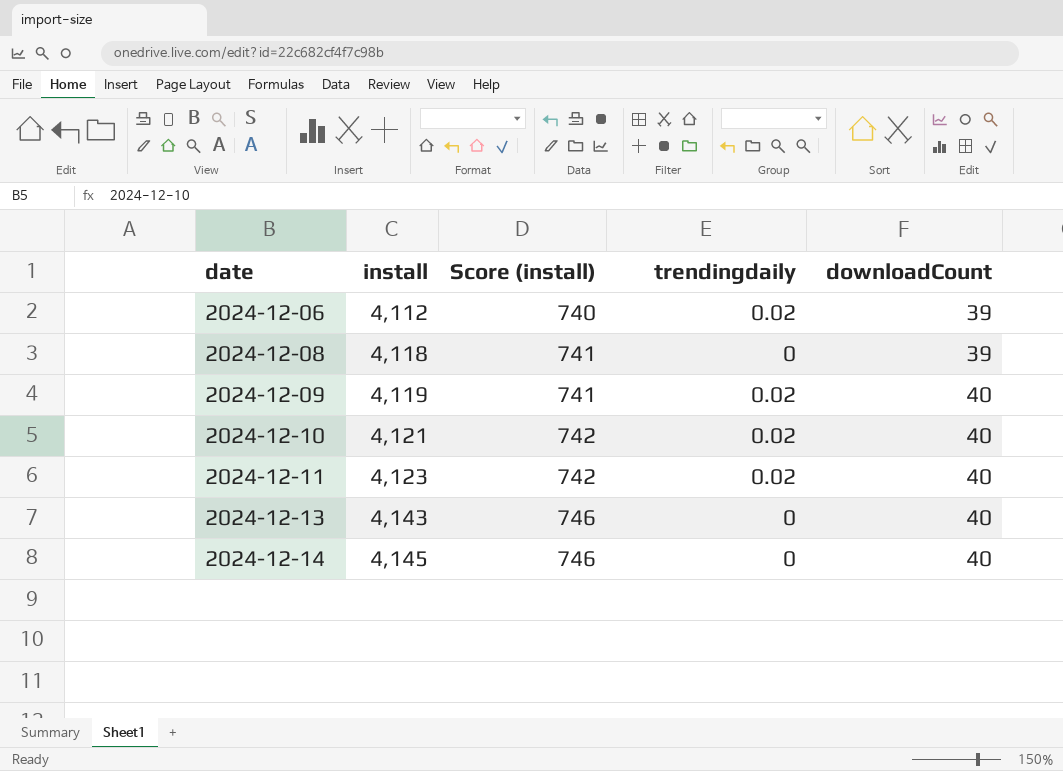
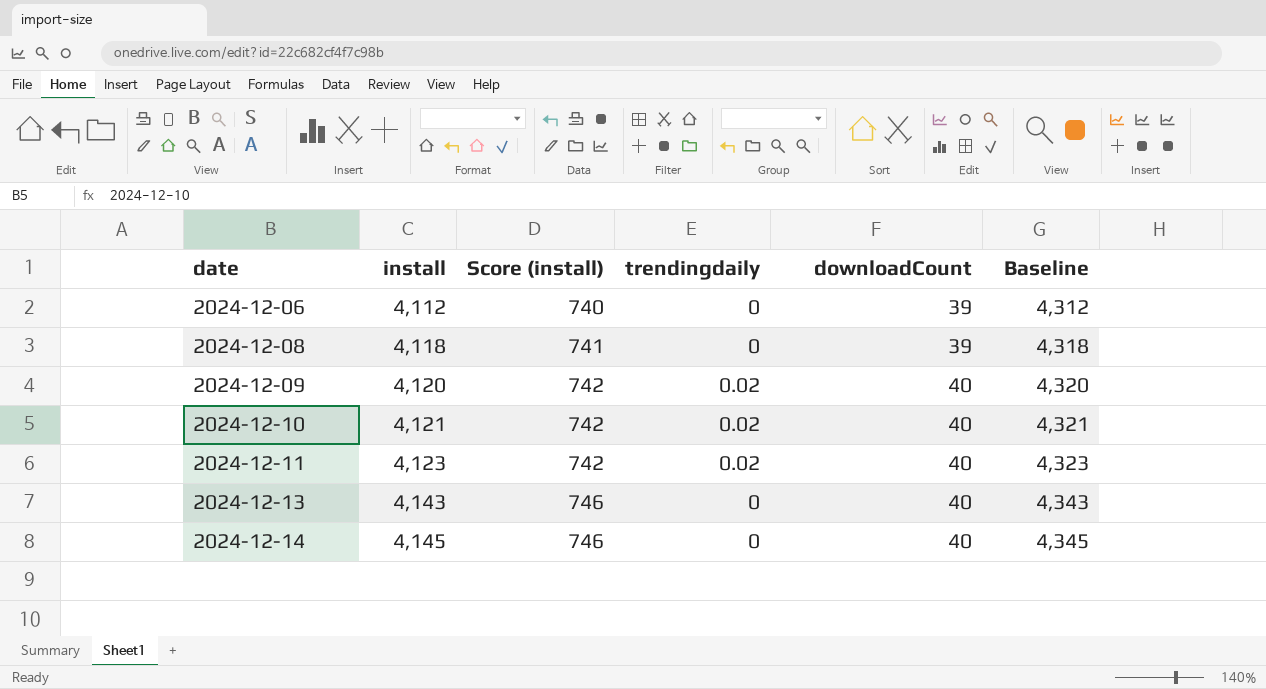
column Baseline | formula: none -> [install] + 200
2024-12-06 | trendingdaily: 0.02 -> 0
2024-12-09 | install: 4,119 -> 4,120
2024-12-09 | Score (install): 741 -> 742

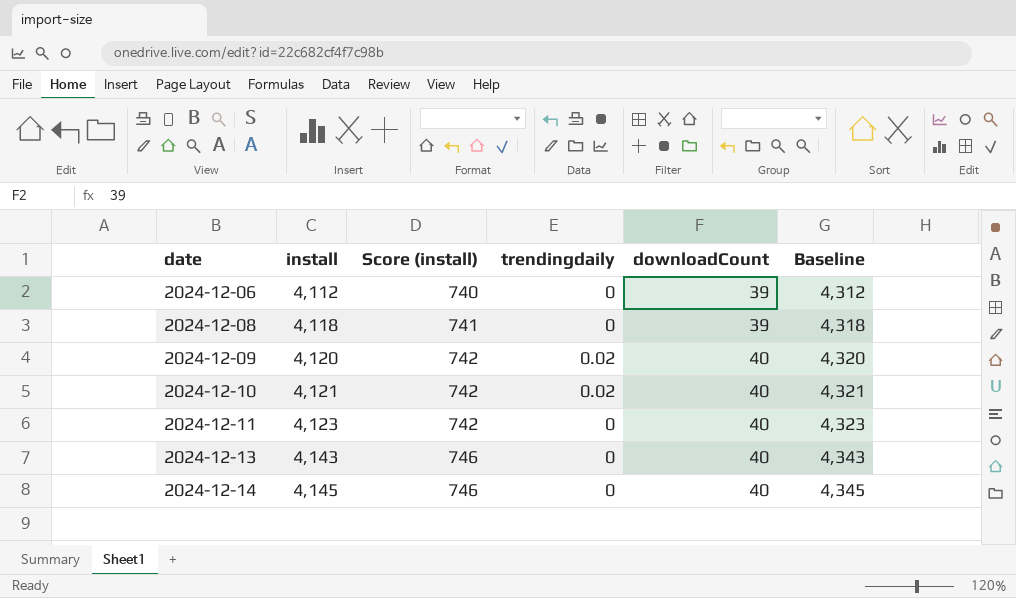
2024-12-11 | trendingdaily: 0.02 -> 0

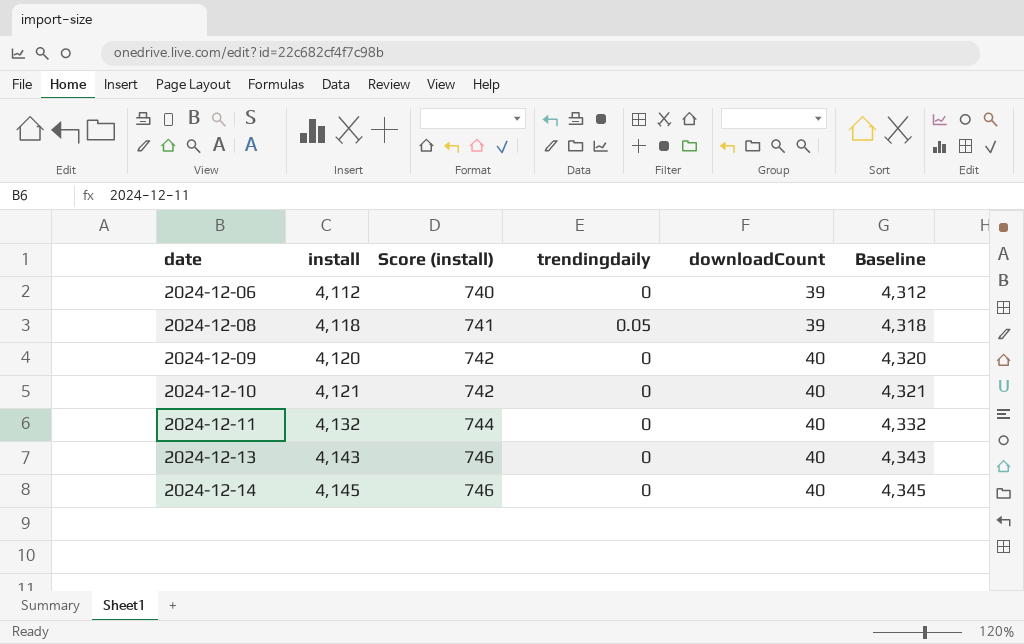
2024-12-08 | trendingdaily: 0 -> 0.05
2024-12-09 | trendingdaily: 0.02 -> 0
2024-12-10 | trendingdaily: 0.02 -> 0
2024-12-11 | install: 4,123 -> 4,132
2024-12-11 | Score (install): 742 -> 744
2024-12-11 | Baseline: 4,323 -> 4,332

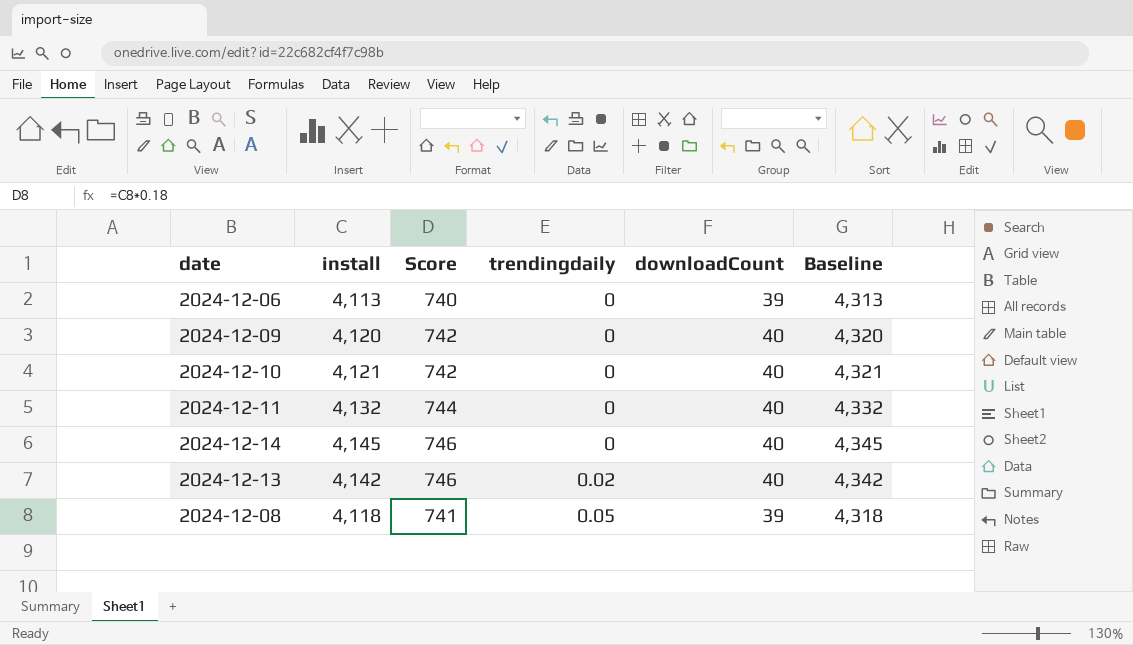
row order: date ascending -> trendingdaily ascending
column name: Score (install) -> Score
2024-12-06 | install: 4,112 -> 4,113
2024-12-06 | Baseline: 4,312 -> 4,313
2024-12-13 | install: 4,143 -> 4,142
2024-12-13 | trendingdaily: 0 -> 0.02
2024-12-13 | Baseline: 4,343 -> 4,342

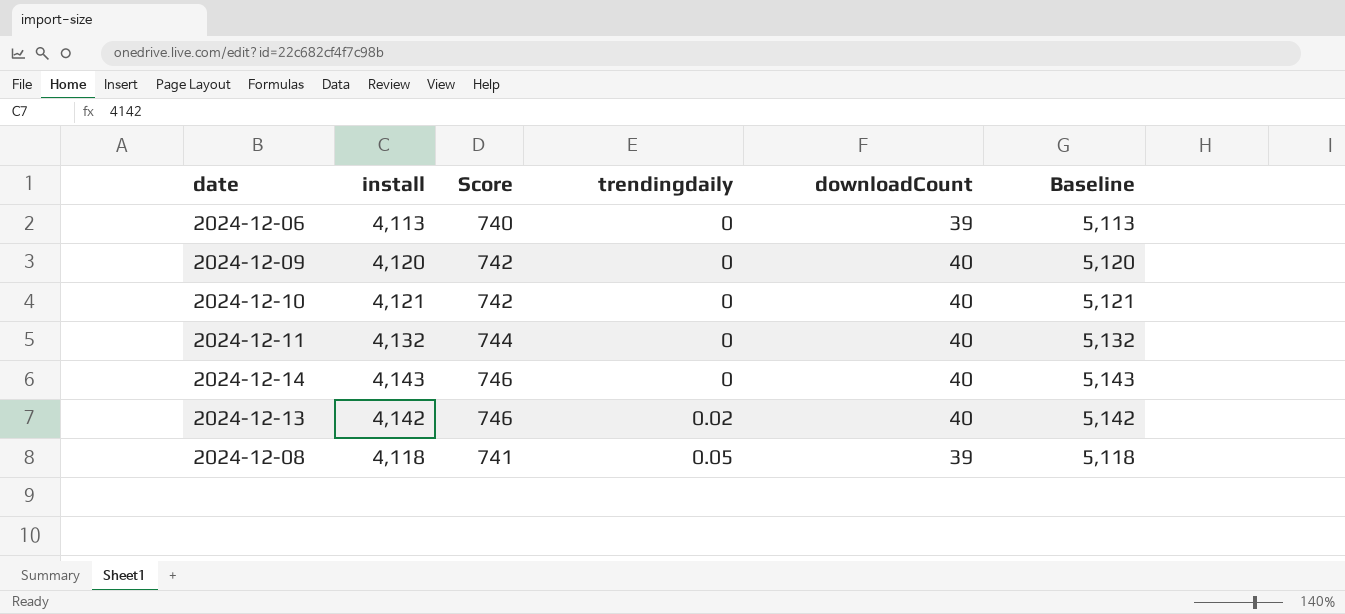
column Baseline | formula: [install] + 200 -> [install] + 1000
2024-12-14 | install: 4,145 -> 4,143

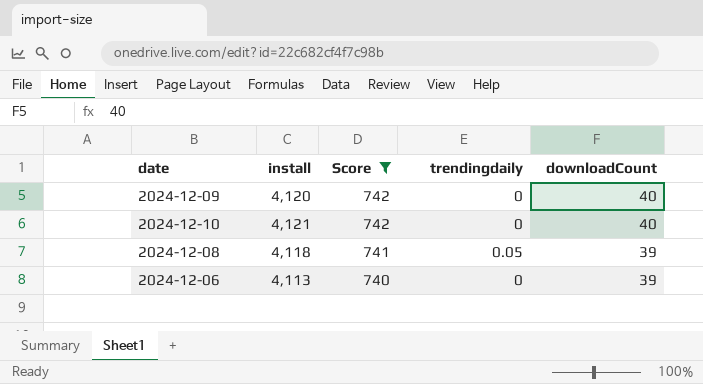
filter: none -> Score <= 742
row order: trendingdaily ascending -> Score descending
column Baseline | formula: [install] + 1000 -> none

